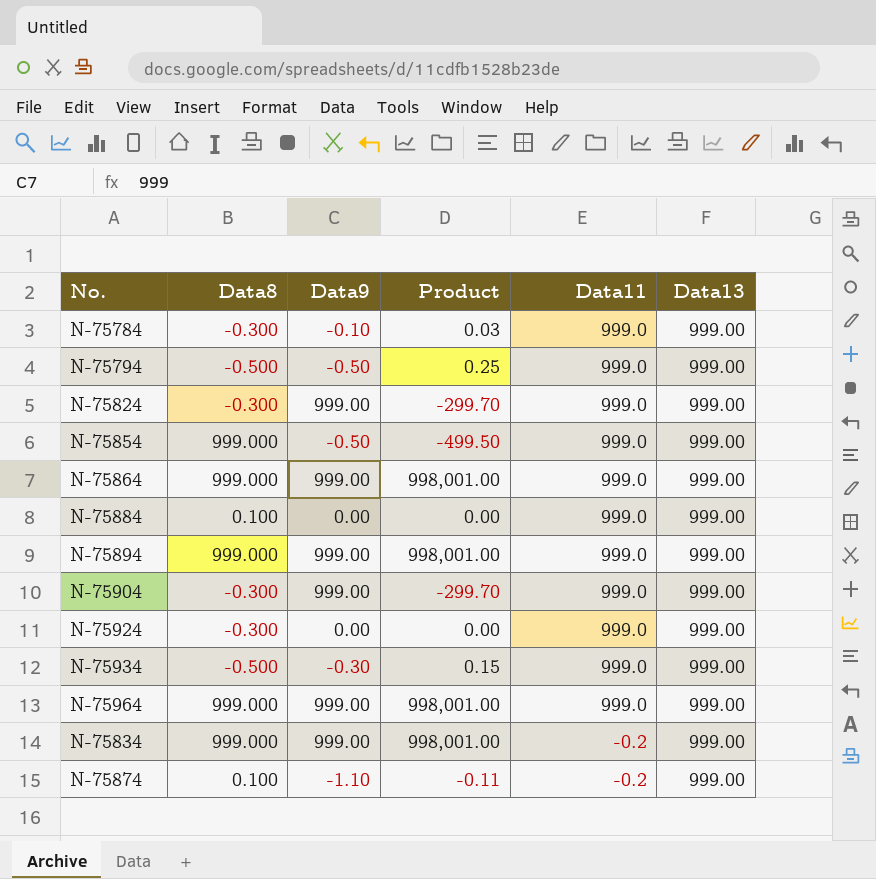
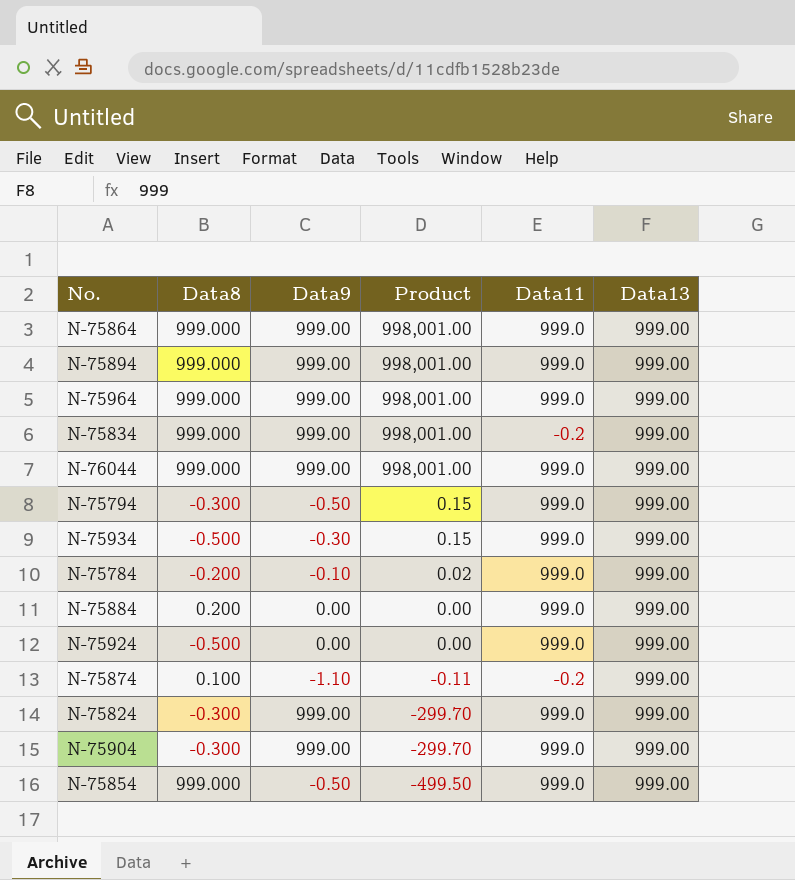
row order: Data11 descending -> Product descending
row N-76044: none -> 999.000 | 999.00 | 998,001.00 | 999.0 | 999.00
N-75794 | Data8: -0.500 -> -0.300
N-75794 | Product: 0.25 -> 0.15
N-75784 | Data8: -0.300 -> -0.200
N-75784 | Product: 0.03 -> 0.02
N-75884 | Data8: 0.100 -> 0.200
N-75924 | Data8: -0.300 -> -0.500

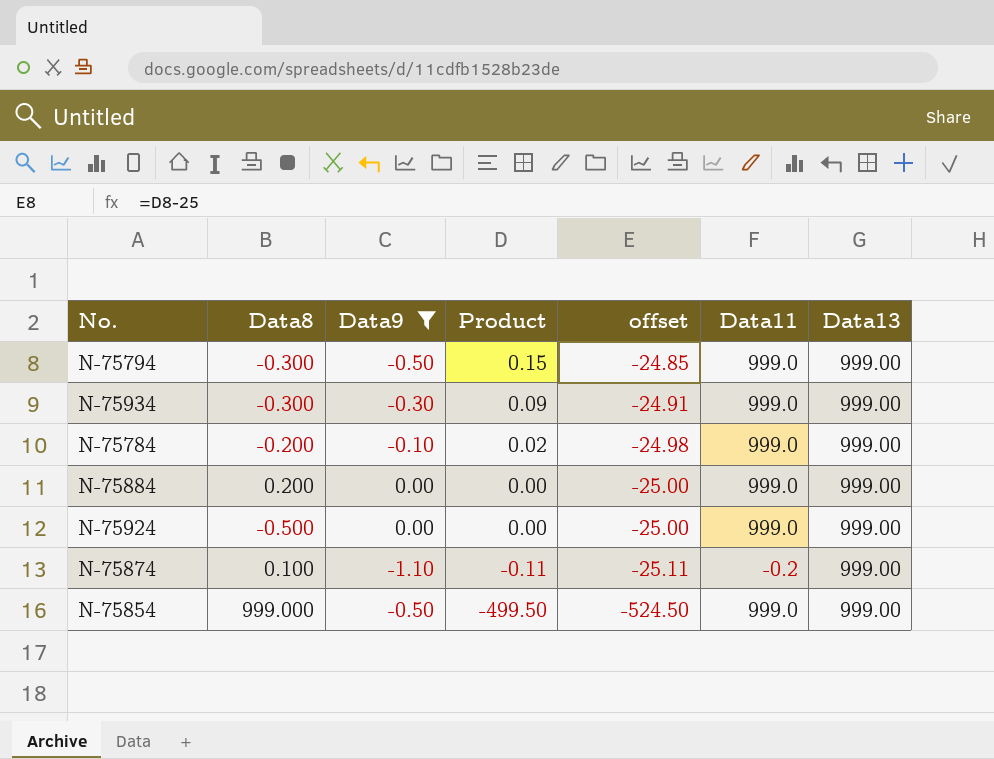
filter: none -> Data9 != 999.00
column offset | formula: none -> [Product] - 25
N-75934 | Data8: -0.500 -> -0.300
N-75934 | Product: 0.15 -> 0.09

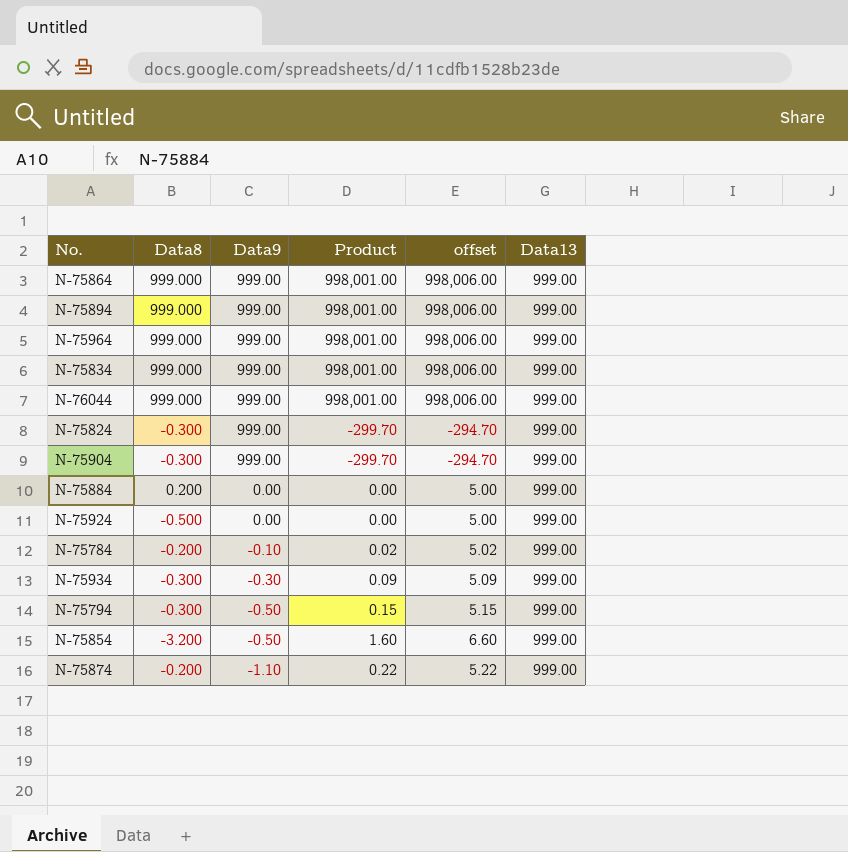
filter: Data9 != 999.00 -> none
row order: Product descending -> Data9 descending
column Data11 | position: 6 -> none
column offset | formula: [Product] - 25 -> [Product] + 5
N-75854 | Data8: 999.000 -> -3.200
N-75854 | Product: -499.50 -> 1.60
N-75874 | Data8: 0.100 -> -0.200
N-75874 | Product: -0.11 -> 0.22

